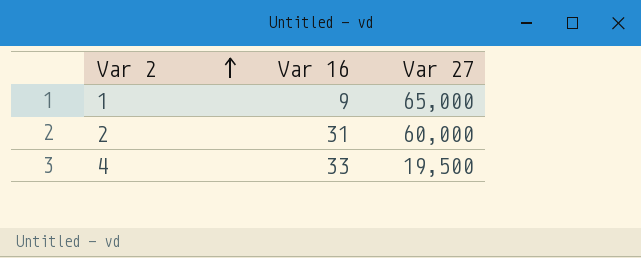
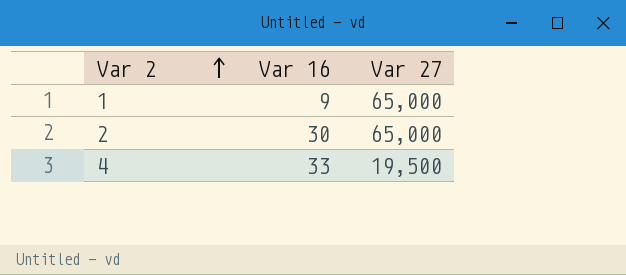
2 | Var 16: 31 -> 30
2 | Var 27: 60,000 -> 65,000

